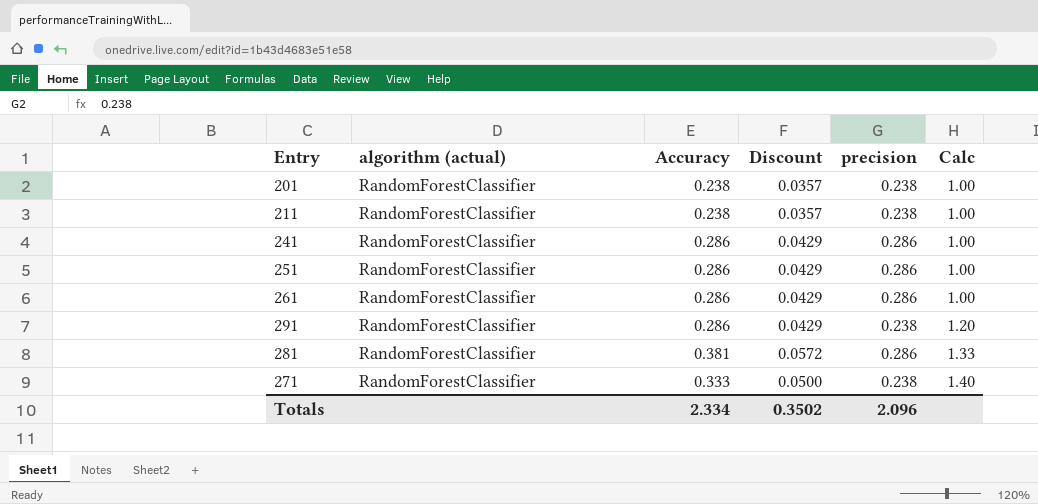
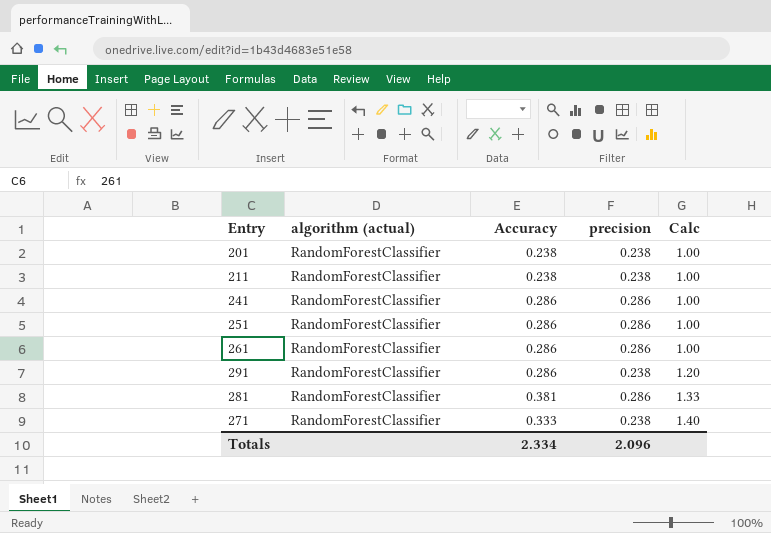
column Discount | formula: [Accuracy] * 0.15 -> none

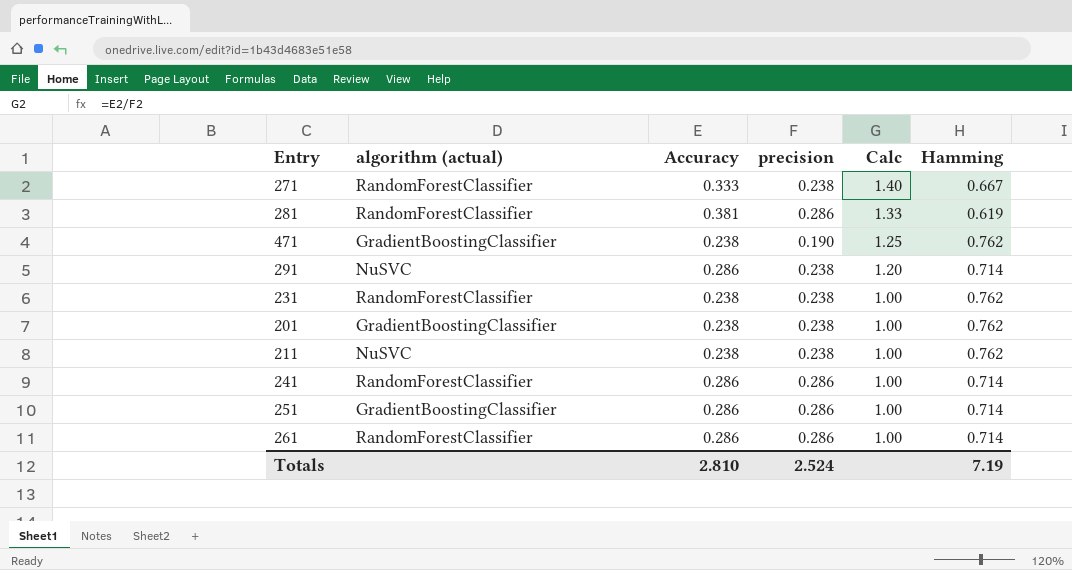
row order: Calc ascending -> Calc descending
column Hamming | position: none -> 6
row 471: none -> GradientBoostingClassifier | 0.238 | 0.190 | 1.25 | 0.762
291 | algorithm (actual): RandomForestClassifier -> NuSVC
row 231: none -> RandomForestClassifier | 0.238 | 0.238 | 1.00 | 0.762
201 | algorithm (actual): RandomForestClassifier -> GradientBoostingClassifier
211 | algorithm (actual): RandomForestClassifier -> NuSVC
251 | algorithm (actual): RandomForestClassifier -> GradientBoostingClassifier
Totals | Accuracy: 2.334 -> 2.810
Totals | precision: 2.096 -> 2.524

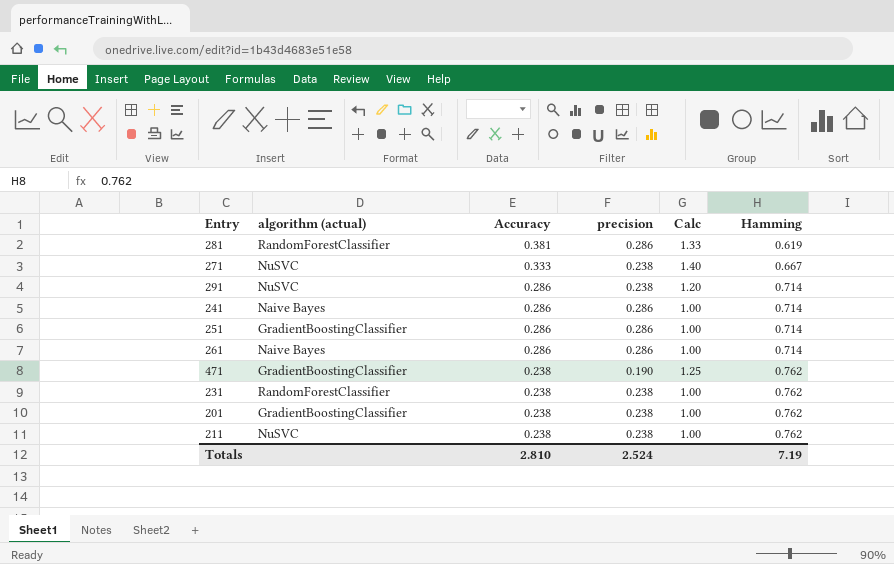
row order: Calc descending -> Accuracy descending
271 | algorithm (actual): RandomForestClassifier -> NuSVC
241 | algorithm (actual): RandomForestClassifier -> Naive Bayes
261 | algorithm (actual): RandomForestClassifier -> Naive Bayes

